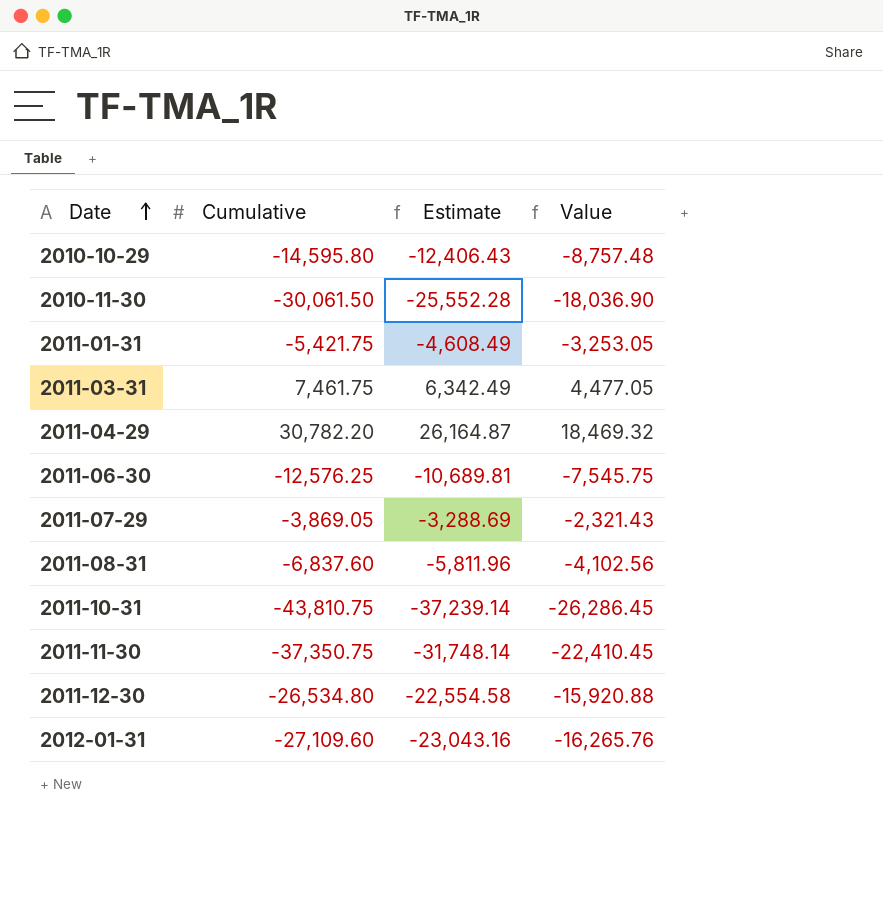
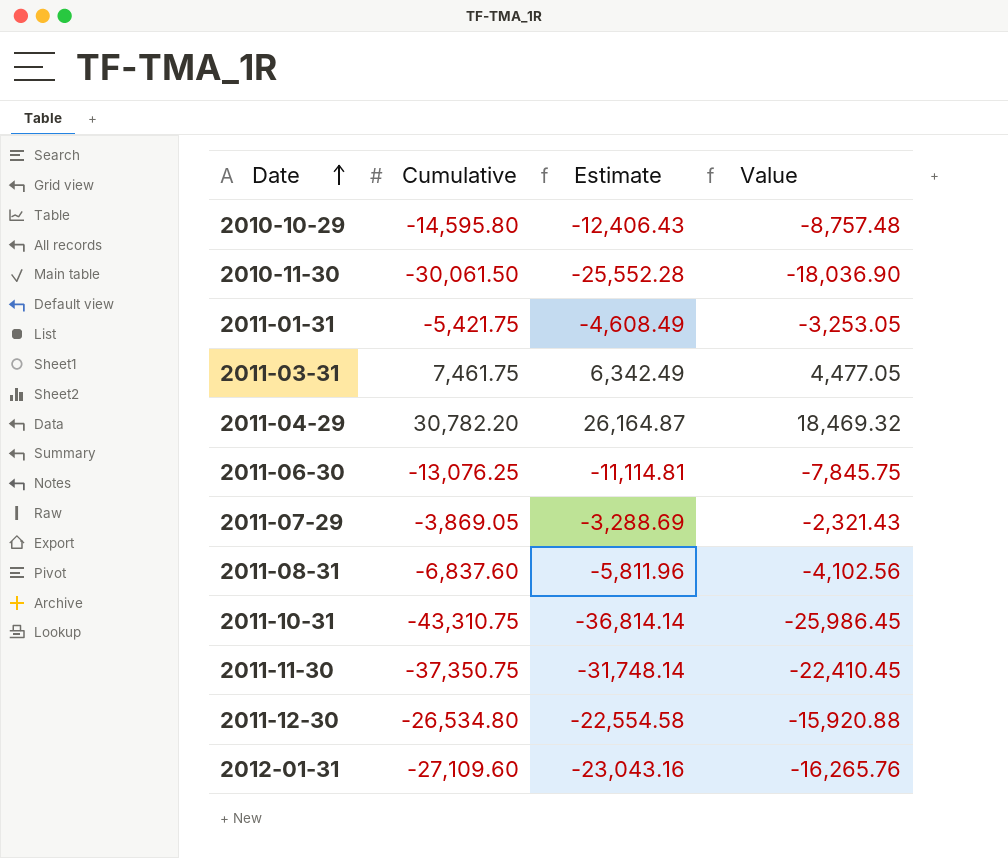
2011-06-30 | Cumulative: -12,576.25 -> -13,076.25
2011-06-30 | Estimate: -10,689.81 -> -11,114.81
2011-06-30 | Value: -7,545.75 -> -7,845.75
2011-10-31 | Cumulative: -43,810.75 -> -43,310.75
2011-10-31 | Estimate: -37,239.14 -> -36,814.14
2011-10-31 | Value: -26,286.45 -> -25,986.45

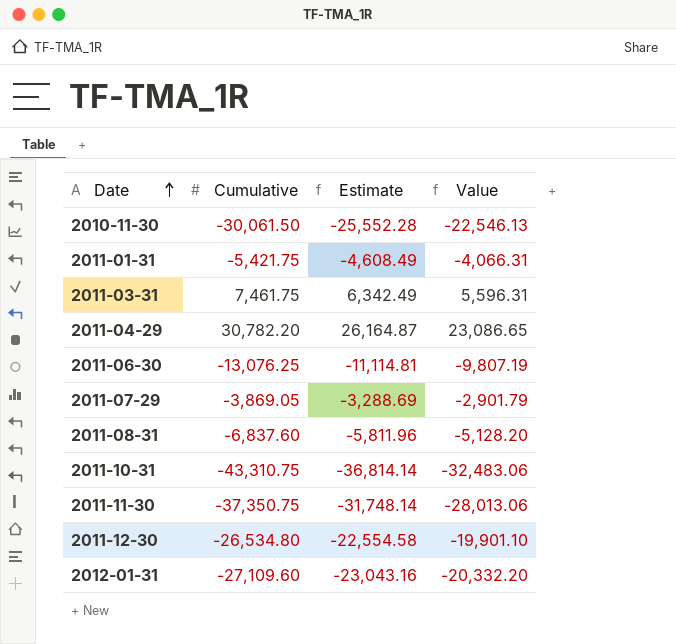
column Value | formula: [Cumulative] * 0.6 -> [Cumulative] * 0.75
row 2010-10-29: -14,595.80 | -12,406.43 | -8,757.48 -> none

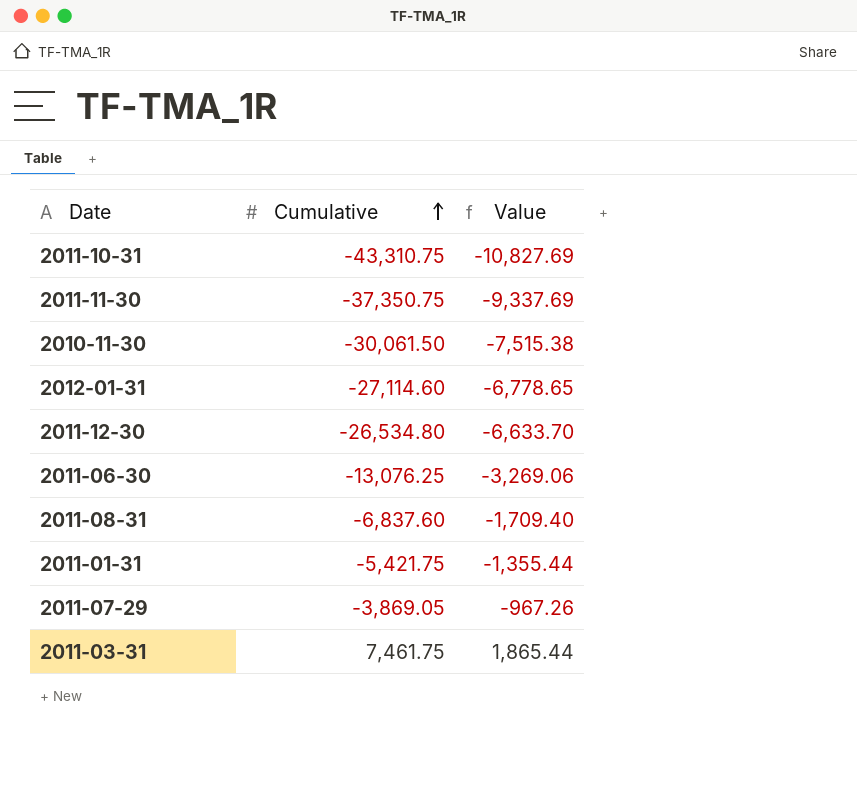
row order: Date ascending -> Cumulative ascending
column Estimate | formula: [Cumulative] * 0.85 -> none
column Value | formula: [Cumulative] * 0.75 -> [Cumulative] * 0.25
row 2011-04-29: 30,782.20 | 26,164.87 | 23,086.65 -> none
2012-01-31 | Cumulative: -27,109.60 -> -27,114.60

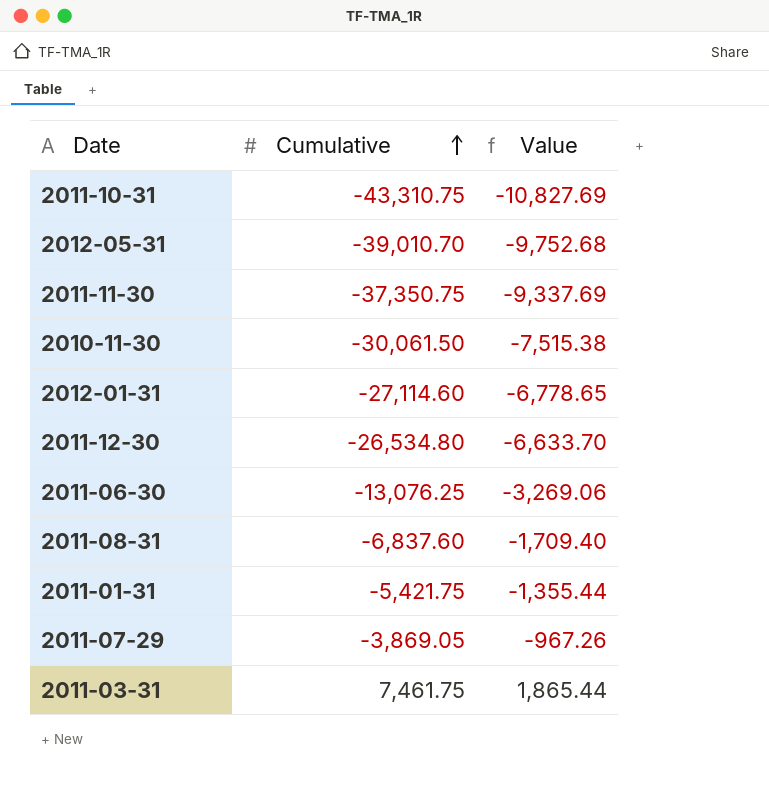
row 2012-05-31: none -> -39,010.70 | -9,752.68

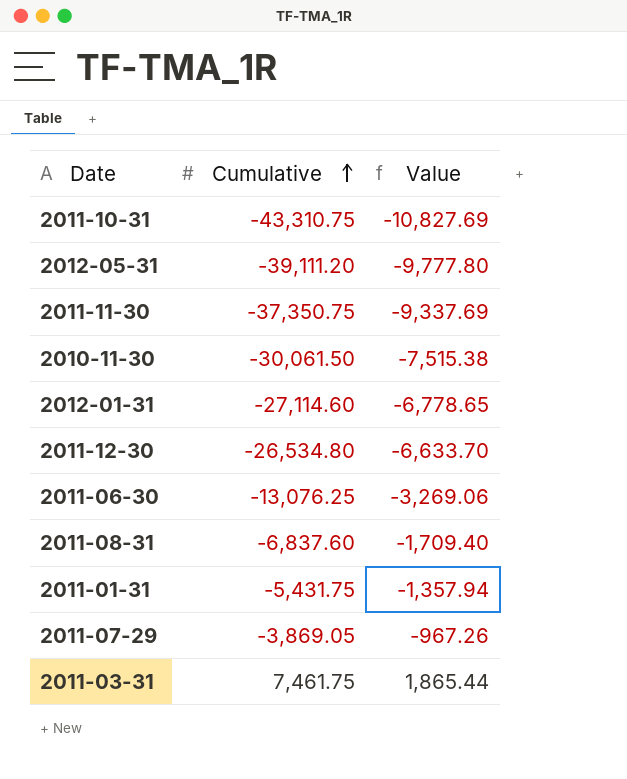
2012-05-31 | Cumulative: -39,010.70 -> -39,111.20
2012-05-31 | Value: -9,752.68 -> -9,777.80
2011-01-31 | Cumulative: -5,421.75 -> -5,431.75
2011-01-31 | Value: -1,355.44 -> -1,357.94

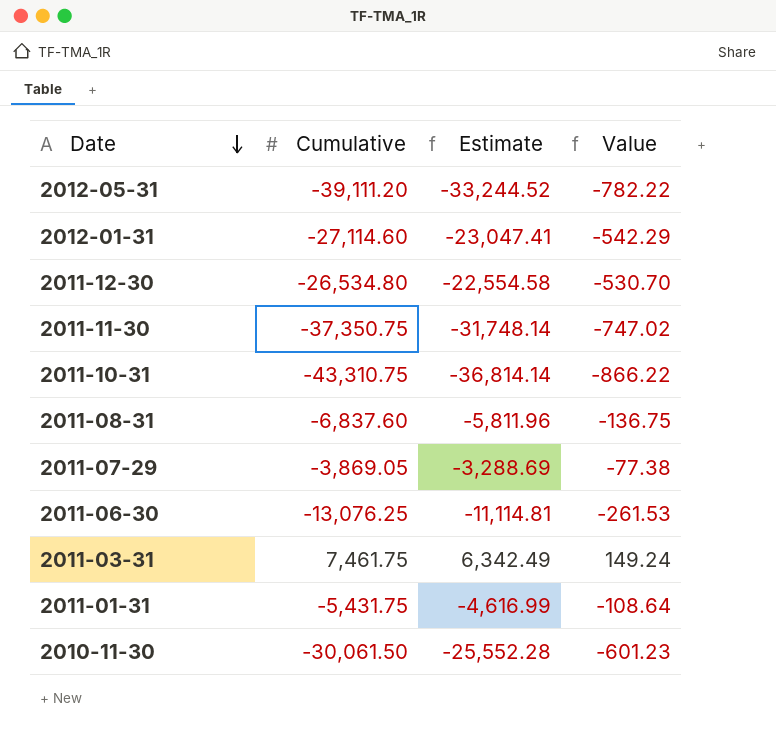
row order: Cumulative ascending -> Date descending
column Estimate | formula: none -> [Cumulative] * 0.85
column Value | formula: [Cumulative] * 0.25 -> [Cumulative] * 0.02

